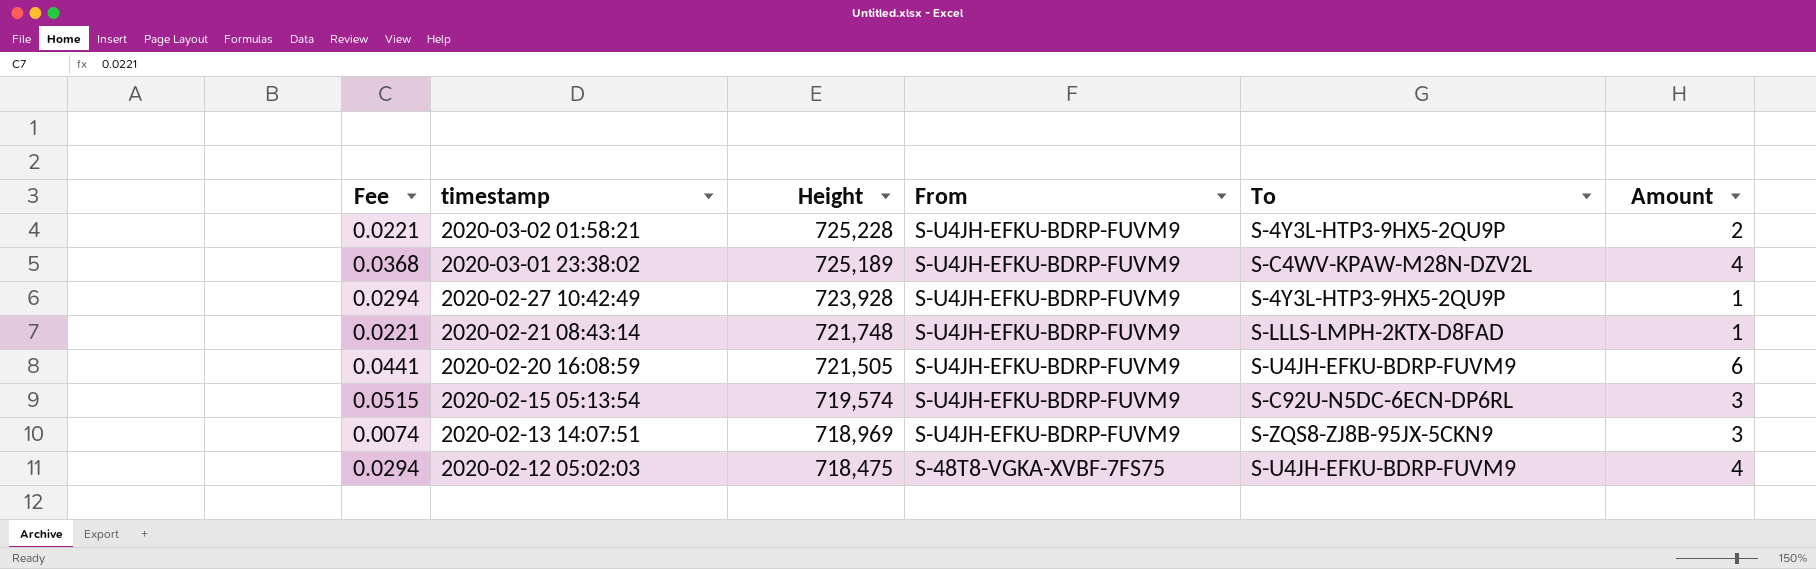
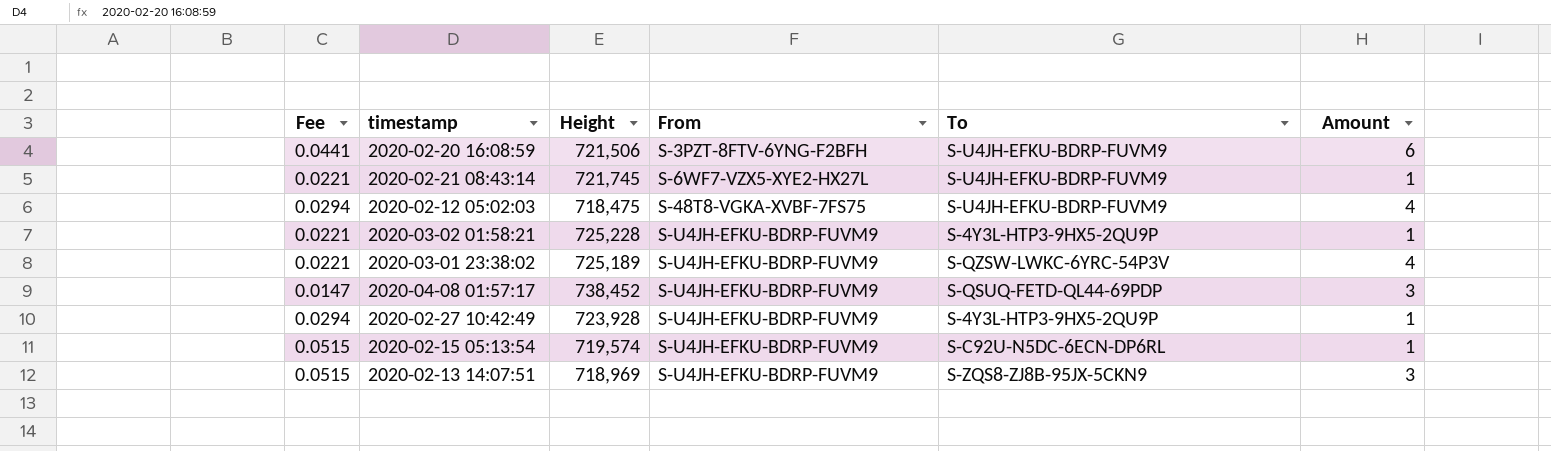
row order: timestamp descending -> From ascending
2020-02-20 16:08:59 | Height: 721,505 -> 721,506
2020-02-20 16:08:59 | From: S-U4JH-EFKU-BDRP-FUVM9 -> S-3PZT-8FTV-6YNG-F2BFH
2020-02-21 08:43:14 | Height: 721,748 -> 721,745
2020-02-21 08:43:14 | From: S-U4JH-EFKU-BDRP-FUVM9 -> S-6WF7-VZX5-XYE2-HX27L
2020-02-21 08:43:14 | To: S-LLLS-LMPH-2KTX-D8FAD -> S-U4JH-EFKU-BDRP-FUVM9
2020-03-02 01:58:21 | Amount: 2 -> 1
2020-03-01 23:38:02 | Fee: 0.0368 -> 0.0221
2020-03-01 23:38:02 | To: S-C4WV-KPAW-M28N-DZV2L -> S-QZSW-LWKC-6YRC-54P3V
row 2020-04-08 01:57:17: none -> 0.0147 | 738,452 | S-U4JH-EFKU-BDRP-FUVM9 | S-QSUQ-FETD-QL44-69PDP | 3
2020-02-15 05:13:54 | Amount: 3 -> 1
2020-02-13 14:07:51 | Fee: 0.0074 -> 0.0515

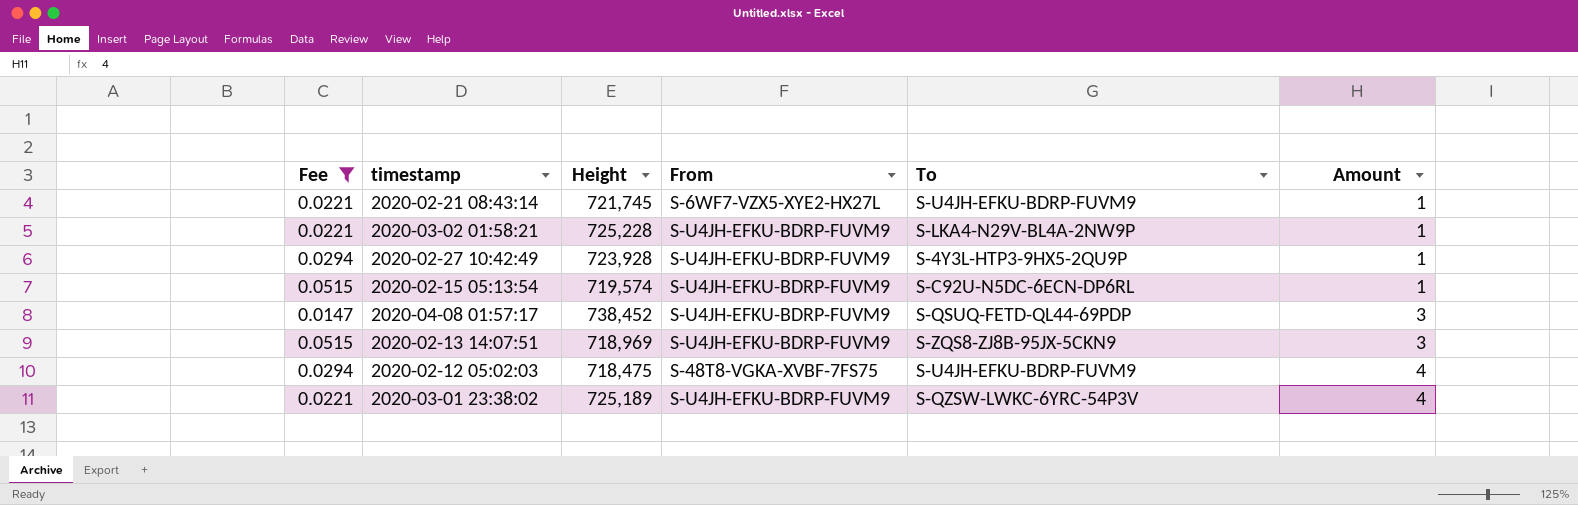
filter: none -> Fee != 0.0441
row order: From ascending -> Amount ascending
2020-03-02 01:58:21 | To: S-4Y3L-HTP3-9HX5-2QU9P -> S-LKA4-N29V-BL4A-2NW9P

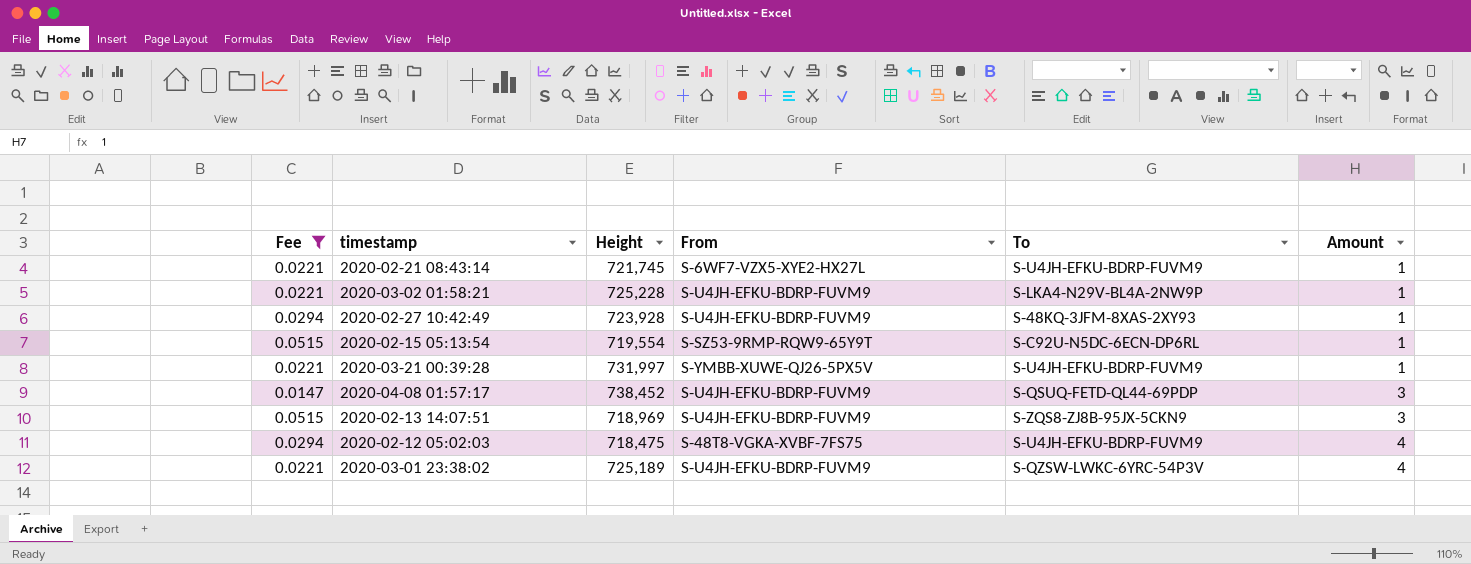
2020-02-27 10:42:49 | To: S-4Y3L-HTP3-9HX5-2QU9P -> S-48KQ-3JFM-8XAS-2XY93
2020-02-15 05:13:54 | Height: 719,574 -> 719,554
2020-02-15 05:13:54 | From: S-U4JH-EFKU-BDRP-FUVM9 -> S-SZ53-9RMP-RQW9-65Y9T
row 2020-03-21 00:39:28: none -> 0.0221 | 731,997 | S-YMBB-XUWE-QJ26-5PX5V | S-U4JH-EFKU-BDRP-FUVM9 | 1

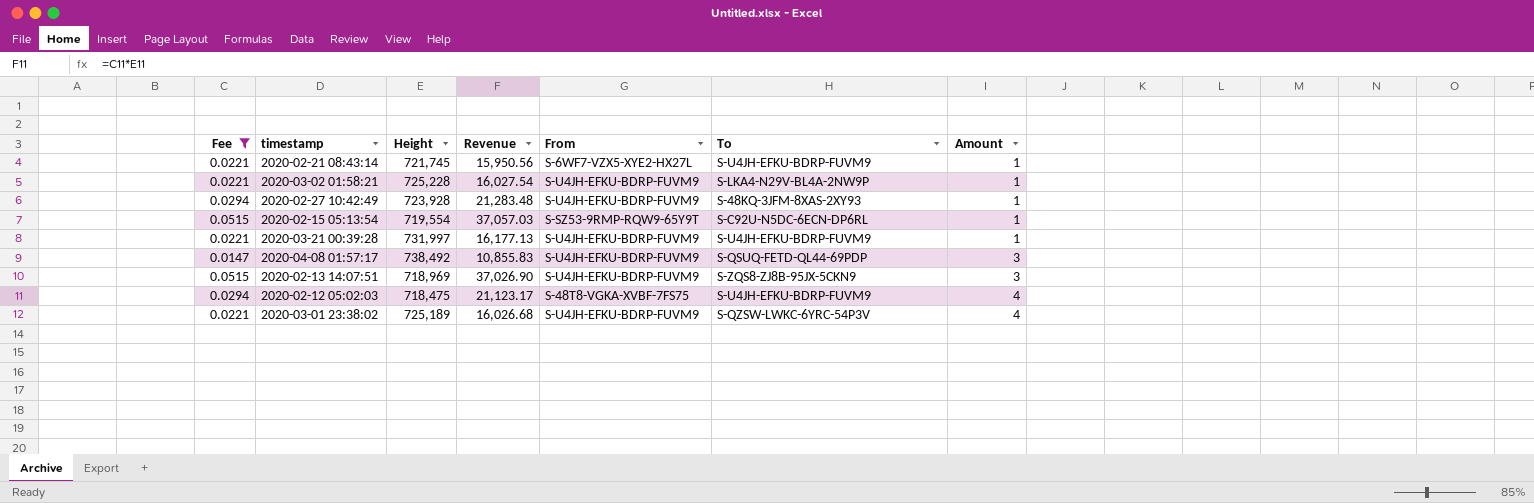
column Revenue | formula: none -> [Fee] * [Height]
2020-03-21 00:39:28 | From: S-YMBB-XUWE-QJ26-5PX5V -> S-U4JH-EFKU-BDRP-FUVM9
2020-04-08 01:57:17 | Height: 738,452 -> 738,492

